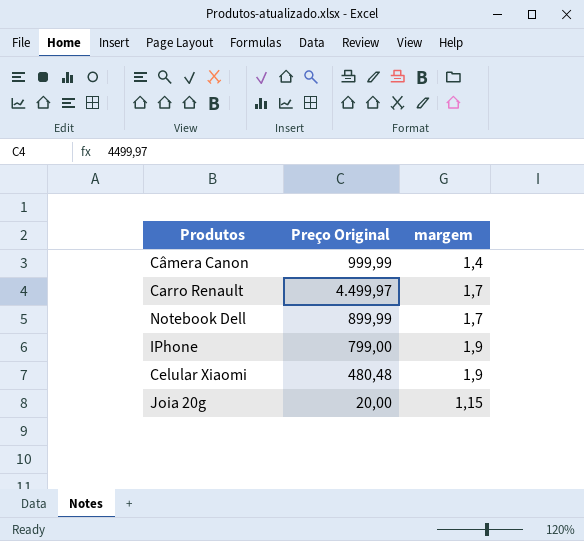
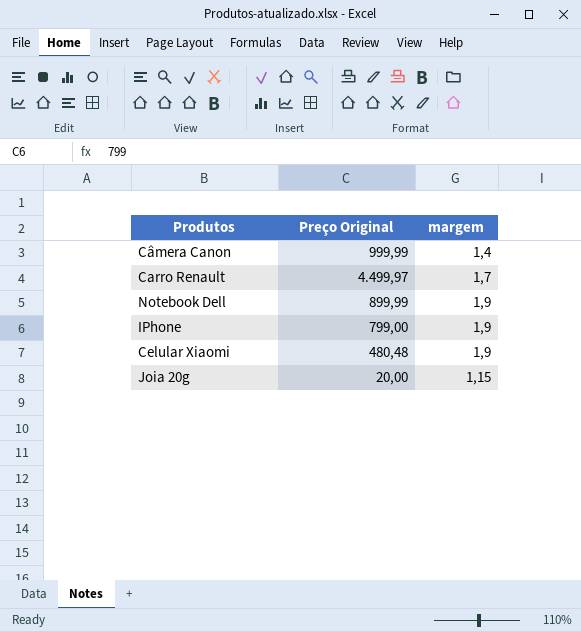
Notebook Dell | margem: 1,7 -> 1,9

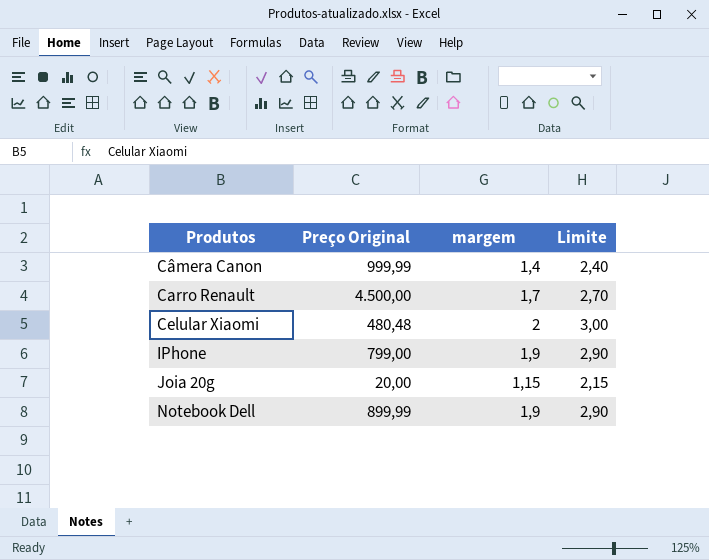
row order: none -> Produtos ascending
column Limite | formula: none -> [margem] + 1
Carro Renault | Preço Original: 4.499,97 -> 4.500,00
Celular Xiaomi | margem: 1,9 -> 2

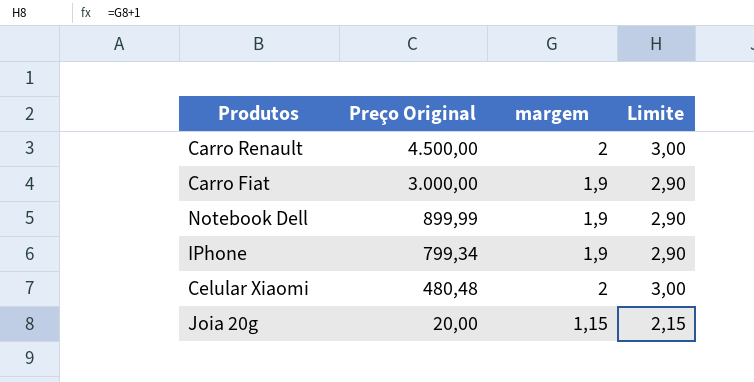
row order: Produtos ascending -> Preço Original descending
row Câmera Canon: 999,99 | 1,4 | 2,40 -> none
Carro Renault | margem: 1,7 -> 2
Carro Renault | Limite: 2,70 -> 3,00
row Carro Fiat: none -> 3.000,00 | 1,9 | 2,90
IPhone | Preço Original: 799,00 -> 799,34

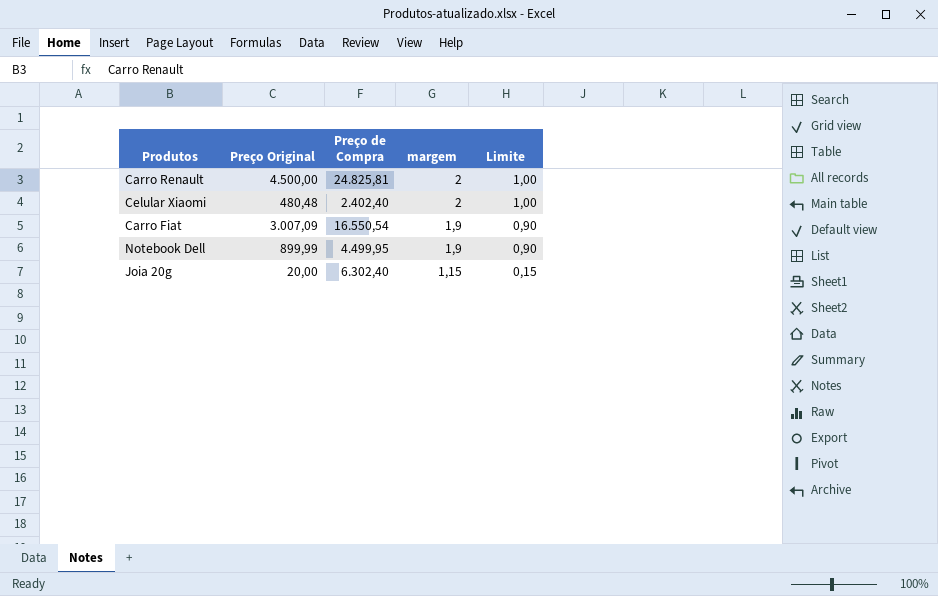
row order: Preço Original descending -> margem descending
column Preço de Compra | position: none -> 3
column Limite | formula: [margem] + 1 -> [margem] - 1
row IPhone: 799,34 | 1,9 | 2,90 -> none
Carro Fiat | Preço Original: 3.000,00 -> 3.007,09

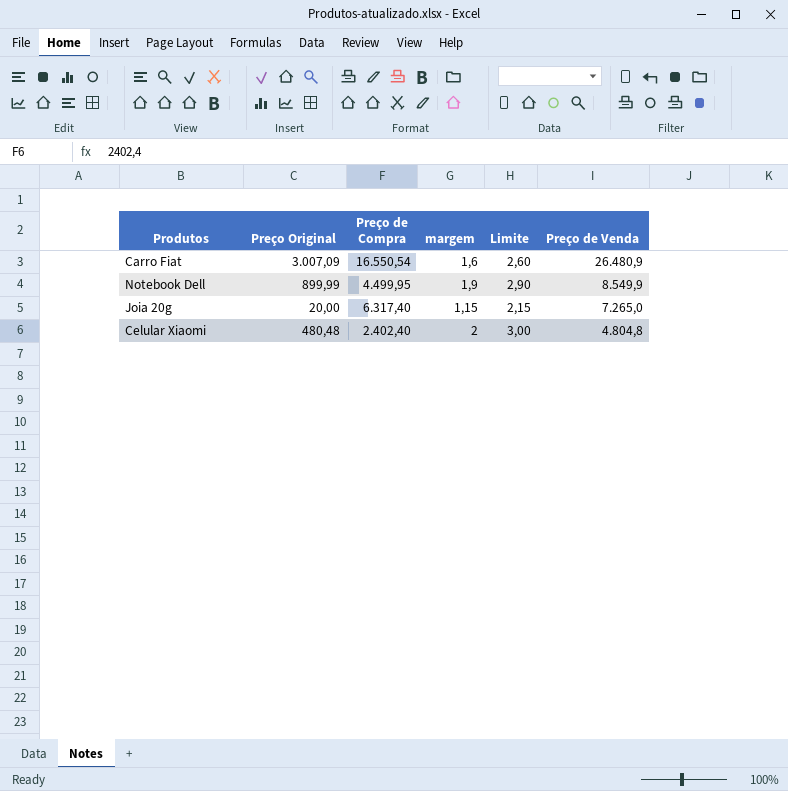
row order: margem descending -> Preço de Venda descending
column Limite | formula: [margem] - 1 -> [margem] + 1
column Preço de Venda | formula: none -> [Preço de Compra] * [margem]
row Carro Renault: 4.500,00 | 24.825,81 | 2 | 1,00 -> none
Carro Fiat | margem: 1,9 -> 1,6
Joia 20g | Preço de Compra: 6.302,40 -> 6.317,40

